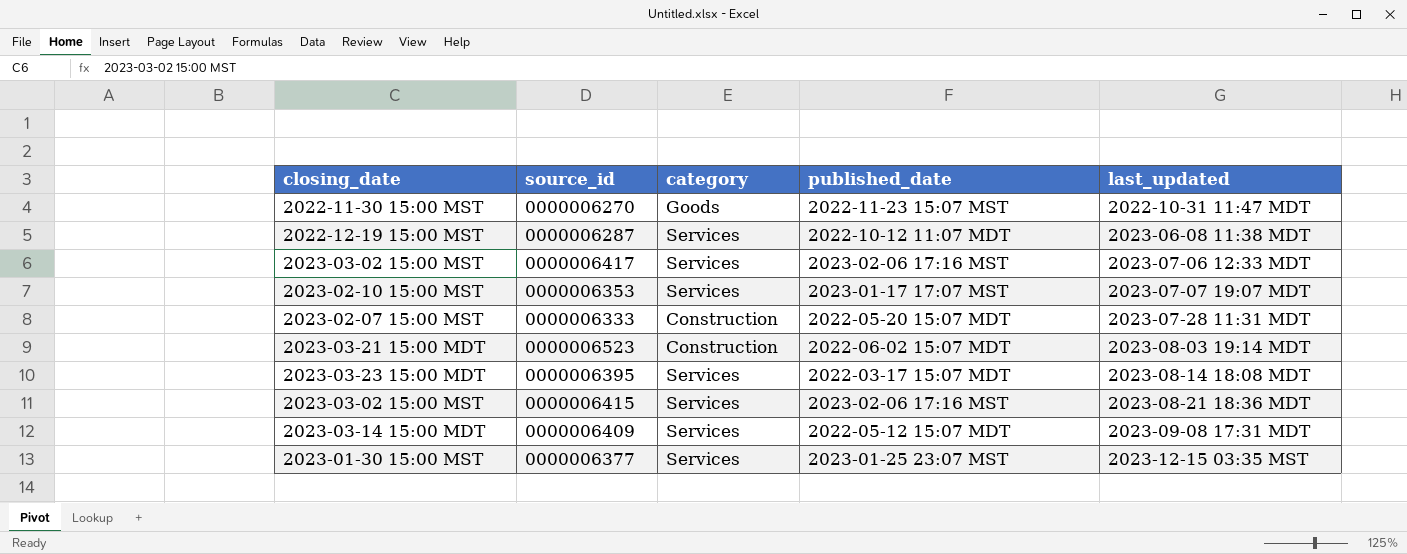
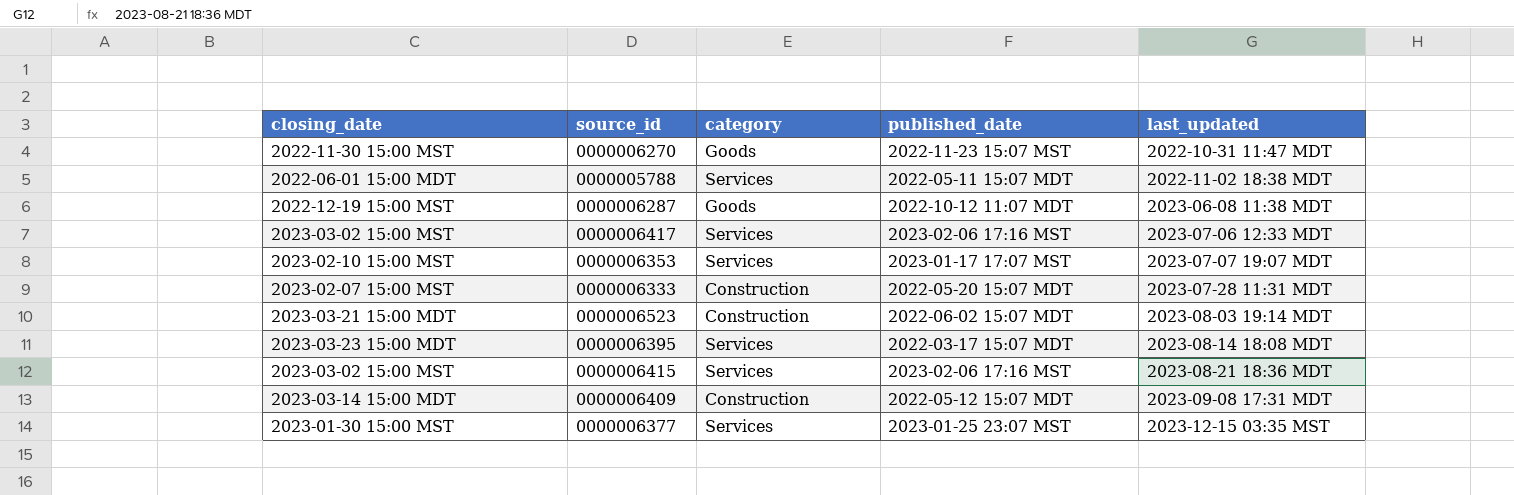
row 0000005788: none -> 2022-06-01 15:00 MDT | Services | 2022-05-11 15:07 MDT | 2022-11-02 18:38 MDT
0000006287 | category: Services -> Goods
0000006409 | category: Services -> Construction

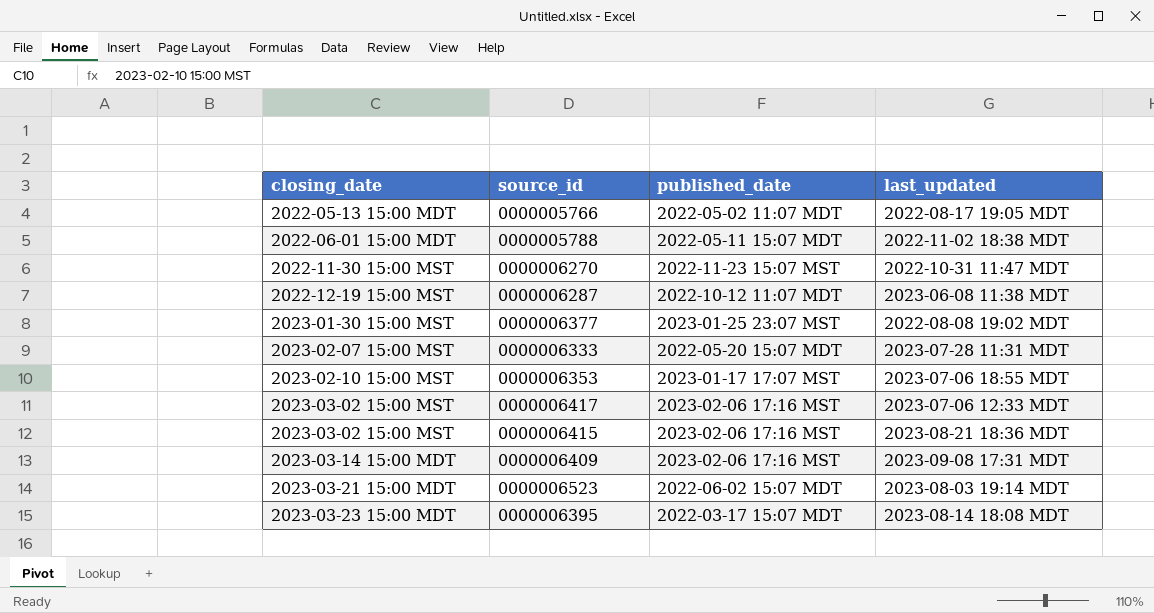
row order: last_updated ascending -> closing_date ascending
column category | position: 3 -> none
row 0000005766: none -> 2022-05-13 15:00 MDT | 2022-05-02 11:07 MDT | 2022-08-17 19:05 MDT
0000006377 | last_updated: 2023-12-15 03:35 MST -> 2022-08-08 19:02 MDT
0000006353 | last_updated: 2023-07-07 19:07 MDT -> 2023-07-06 18:55 MDT
0000006409 | published_date: 2022-05-12 15:07 MDT -> 2023-02-06 17:16 MST

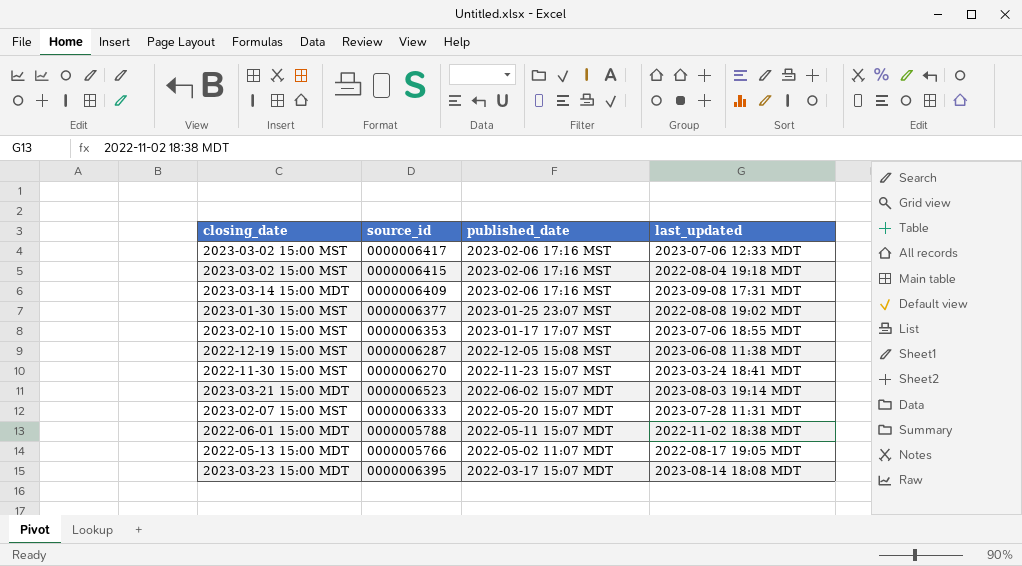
row order: closing_date ascending -> published_date descending
0000006415 | last_updated: 2023-08-21 18:36 MDT -> 2022-08-04 19:18 MDT
0000006287 | published_date: 2022-10-12 11:07 MDT -> 2022-12-05 15:08 MST
0000006270 | last_updated: 2022-10-31 11:47 MDT -> 2023-03-24 18:41 MDT

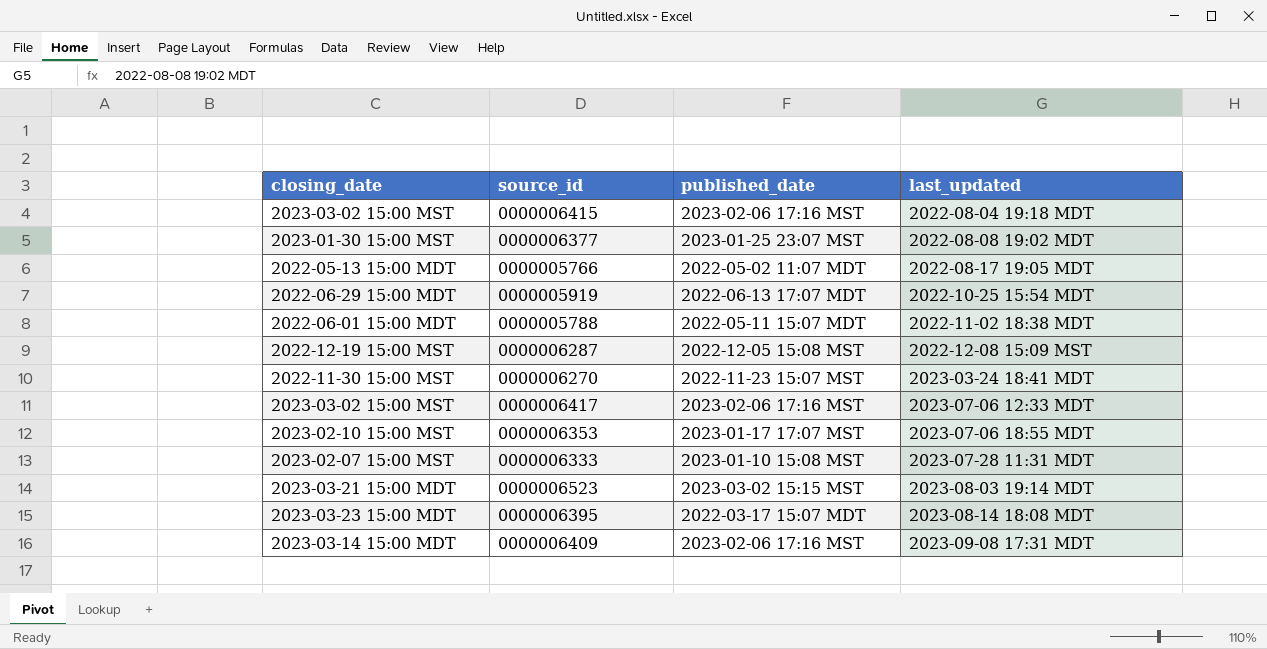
row order: published_date descending -> last_updated ascending
row 0000005919: none -> 2022-06-29 15:00 MDT | 2022-06-13 17:07 MDT | 2022-10-25 15:54 MDT
0000006287 | last_updated: 2023-06-08 11:38 MDT -> 2022-12-08 15:09 MST
0000006333 | published_date: 2022-05-20 15:07 MDT -> 2023-01-10 15:08 MST
0000006523 | published_date: 2022-06-02 15:07 MDT -> 2023-03-02 15:15 MST

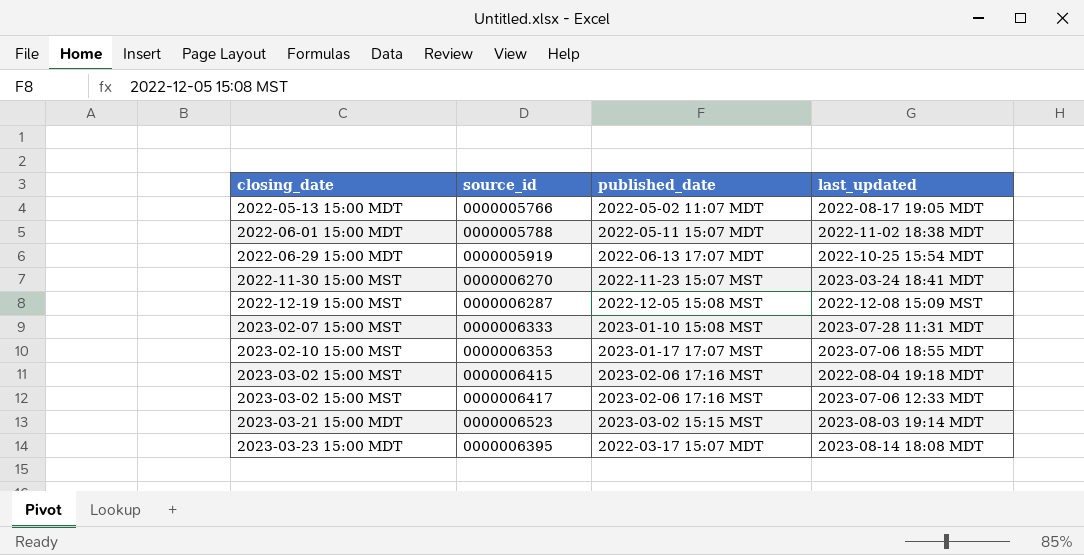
row order: last_updated ascending -> closing_date ascending
row 0000006377: 2023-01-30 15:00 MST | 2023-01-25 23:07 MST | 2022-08-08 19:02 MDT -> none
row 0000006409: 2023-03-14 15:00 MDT | 2023-02-06 17:16 MST | 2023-09-08 17:31 MDT -> none

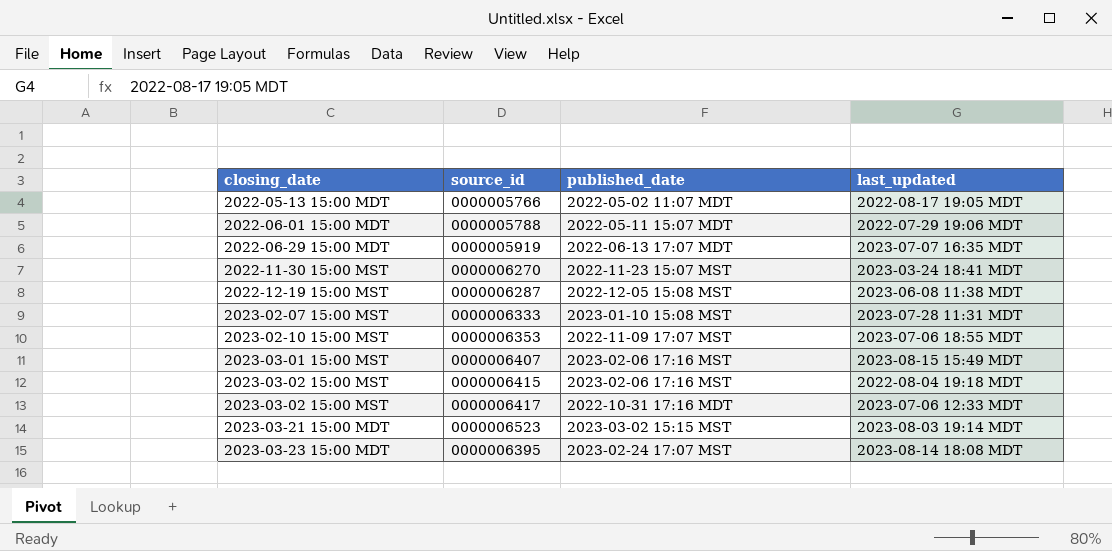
0000005788 | last_updated: 2022-11-02 18:38 MDT -> 2022-07-29 19:06 MDT
0000005919 | last_updated: 2022-10-25 15:54 MDT -> 2023-07-07 16:35 MDT
0000006287 | last_updated: 2022-12-08 15:09 MST -> 2023-06-08 11:38 MDT
0000006353 | published_date: 2023-01-17 17:07 MST -> 2022-11-09 17:07 MST
row 0000006407: none -> 2023-03-01 15:00 MST | 2023-02-06 17:16 MST | 2023-08-15 15:49 MDT
0000006417 | published_date: 2023-02-06 17:16 MST -> 2022-10-31 17:16 MDT
0000006395 | published_date: 2022-03-17 15:07 MDT -> 2023-02-24 17:07 MST

